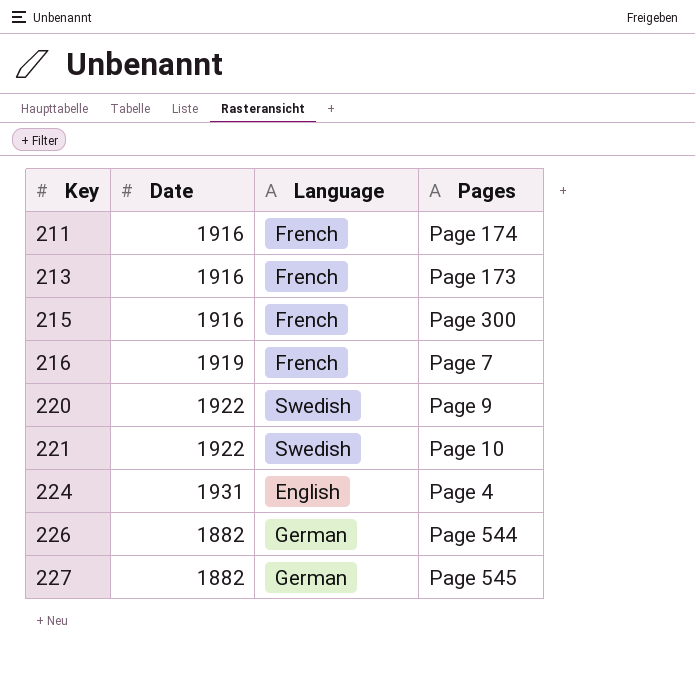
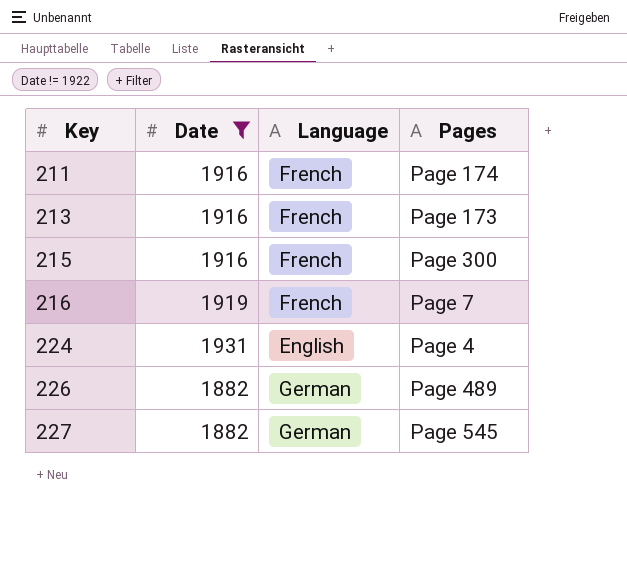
filter: none -> Date != 1922
226 | Pages: Page 544 -> Page 489

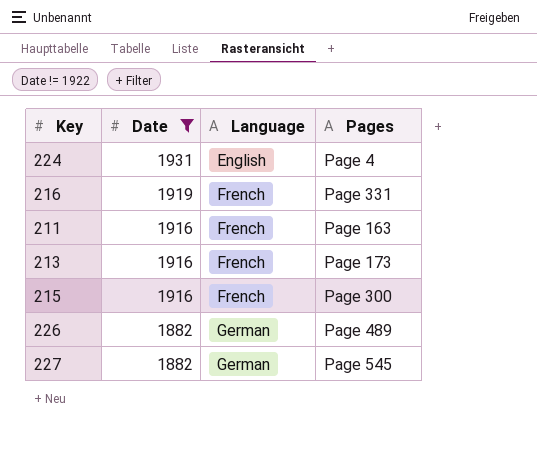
row order: Key ascending -> Date descending
216 | Pages: Page 7 -> Page 331
211 | Pages: Page 174 -> Page 163

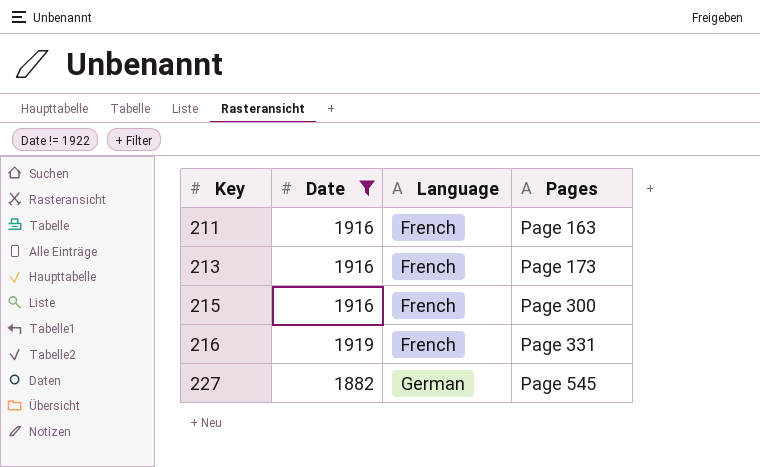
row order: Date descending -> Key ascending
row 224: 1931 | English | Page 4 -> none
row 226: 1882 | German | Page 489 -> none

